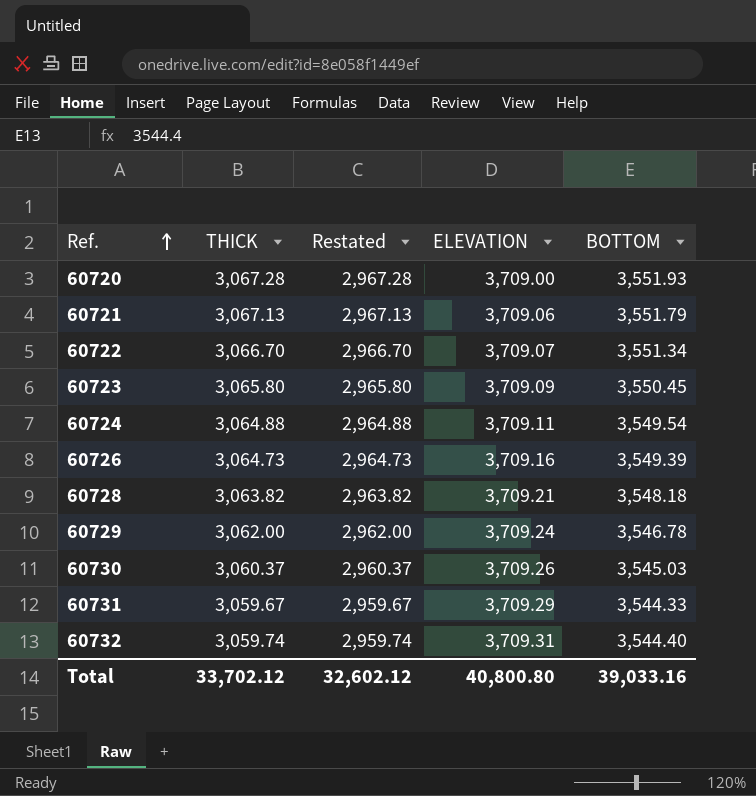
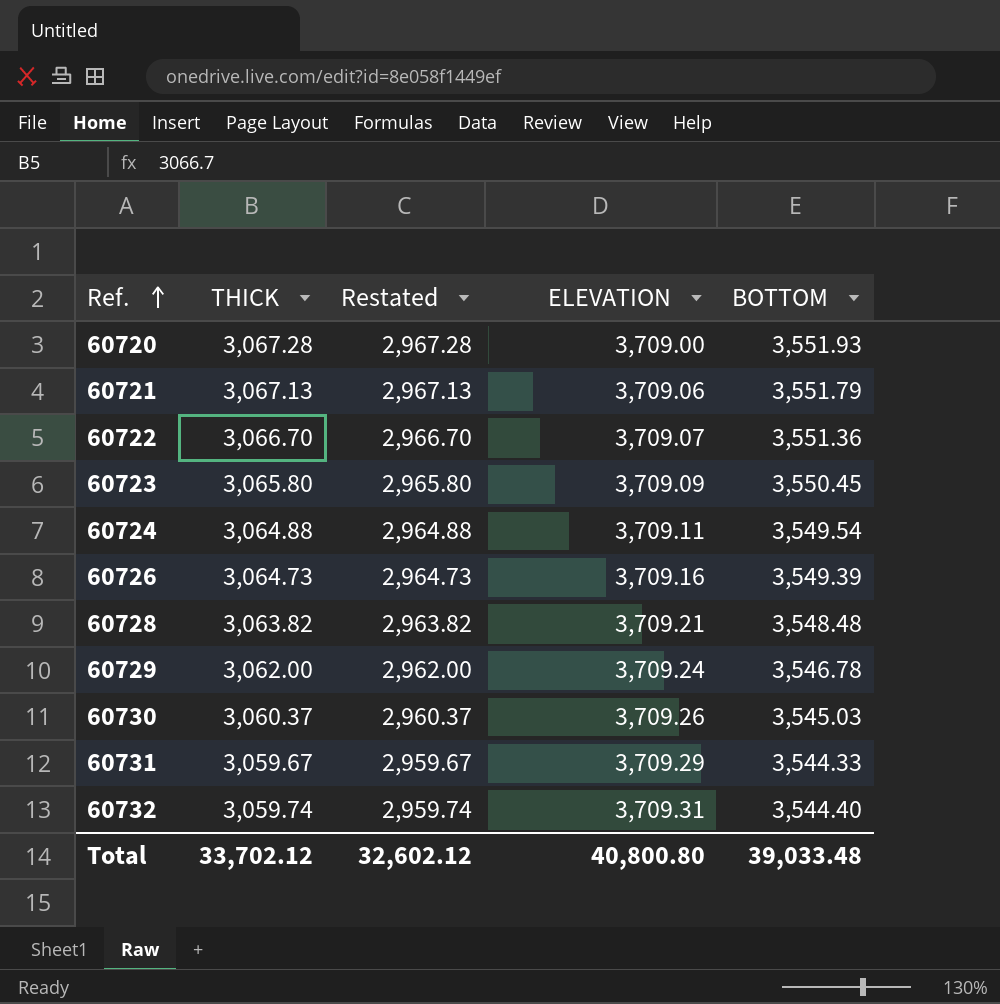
60722 | BOTTOM: 3,551.34 -> 3,551.36
60728 | BOTTOM: 3,548.18 -> 3,548.48
Total | BOTTOM: 39,033.16 -> 39,033.48

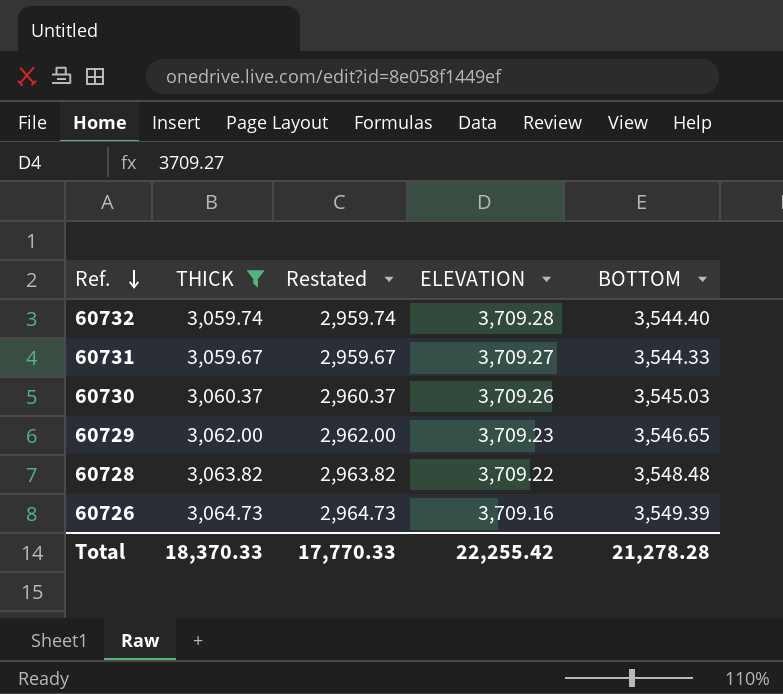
filter: none -> THICK <= 3,064.73
row order: Ref. ascending -> Ref. descending
60732 | ELEVATION: 3,709.31 -> 3,709.28
60731 | ELEVATION: 3,709.29 -> 3,709.27
60729 | ELEVATION: 3,709.24 -> 3,709.23
60729 | BOTTOM: 3,546.78 -> 3,546.65
60728 | ELEVATION: 3,709.21 -> 3,709.22
Total | THICK: 33,702.12 -> 18,370.33
Total | Restated: 32,602.12 -> 17,770.33
Total | ELEVATION: 40,800.80 -> 22,255.42
Total | BOTTOM: 39,033.48 -> 21,278.28

